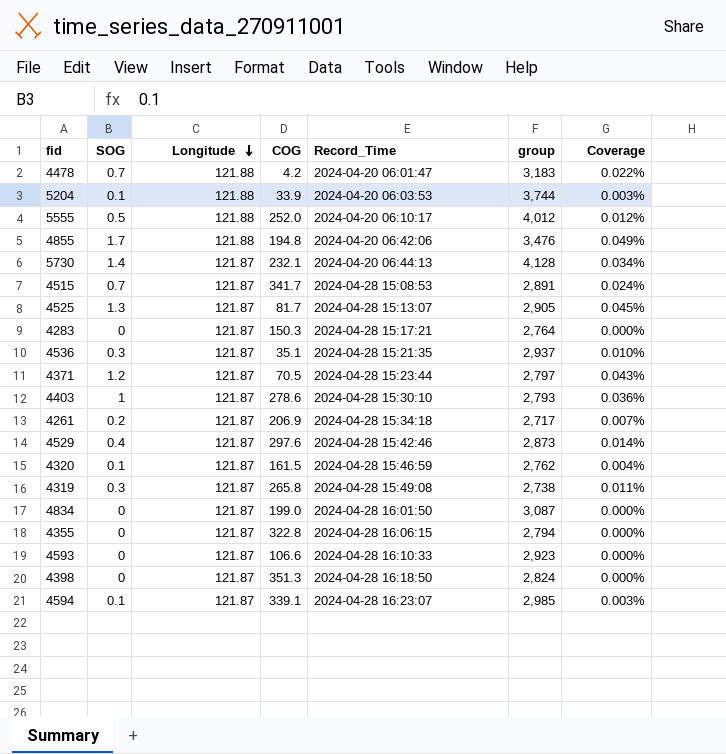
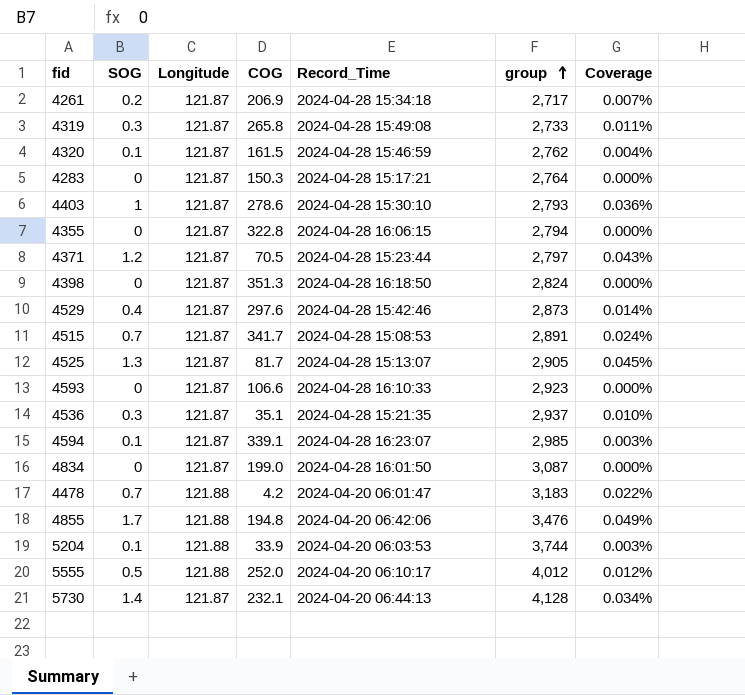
row order: Longitude descending -> group ascending
4319 | group: 2,738 -> 2,733

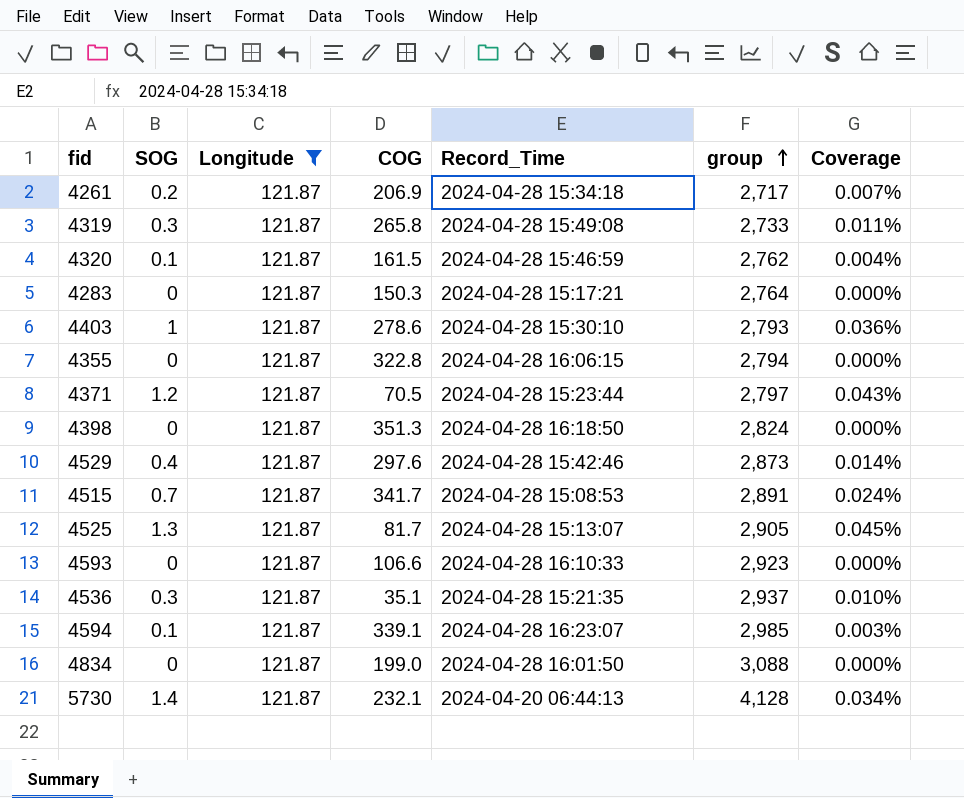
filter: none -> Longitude = 121.87
4834 | group: 3,087 -> 3,088

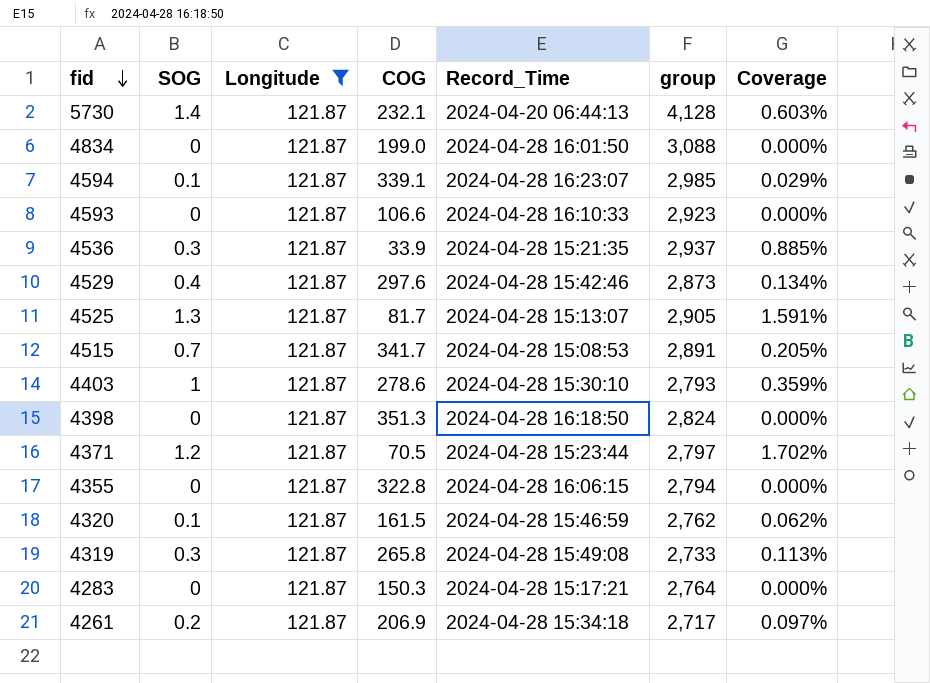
row order: group ascending -> fid descending
column Coverage | formula: [SOG] / [group] -> [SOG] / [COG]
4536 | COG: 35.1 -> 33.9

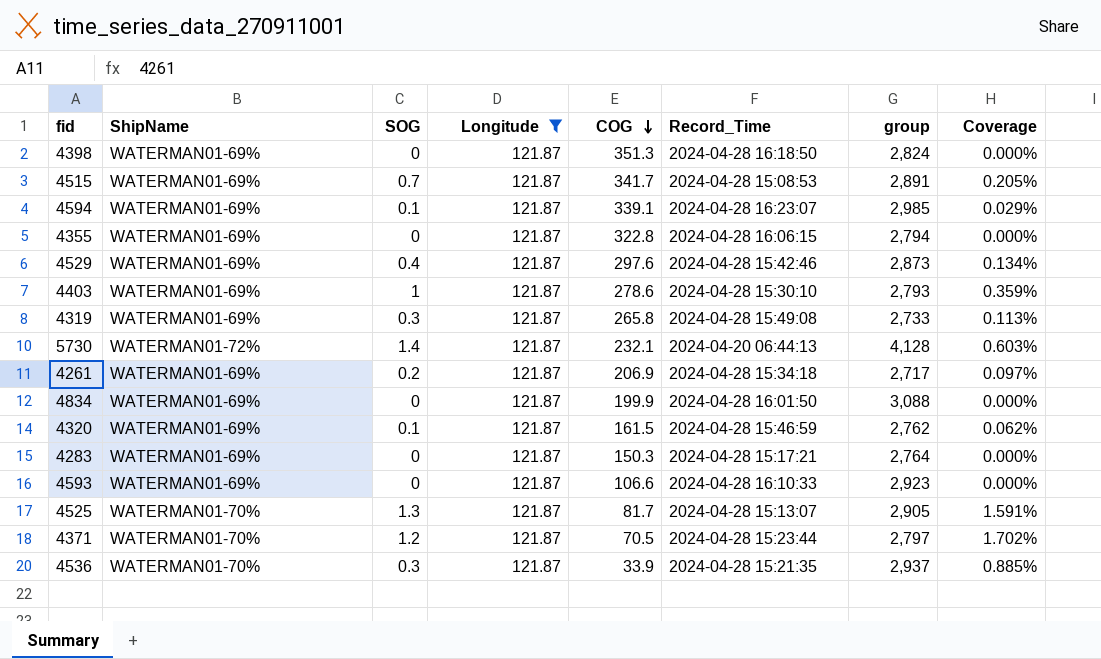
row order: fid descending -> COG descending
column ShipName | position: none -> 2
4834 | COG: 199.0 -> 199.9

